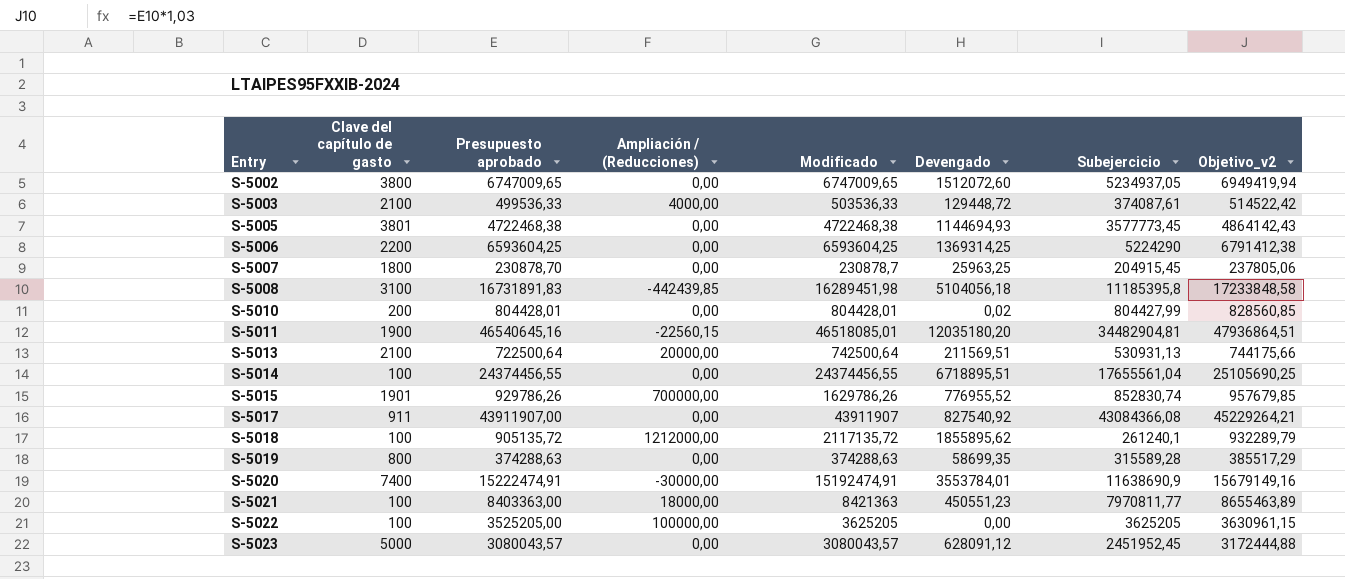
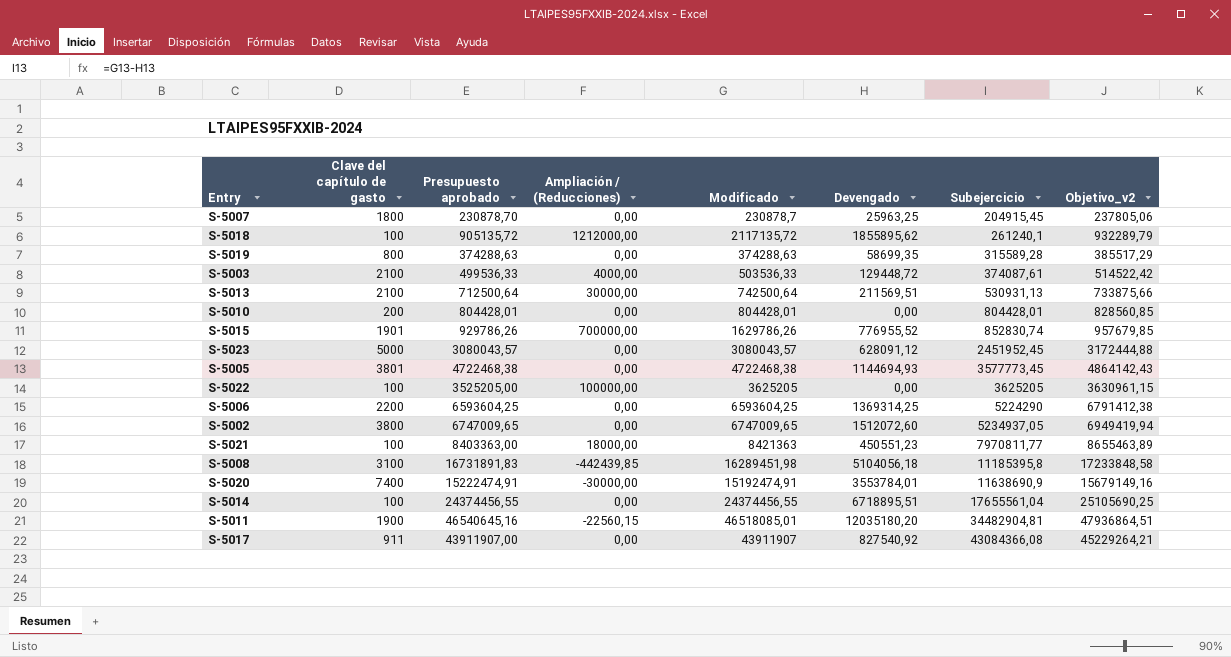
row order: Entry ascending -> Subejercicio ascending
S-5013 | Presupuesto aprobado: 722500,64 -> 712500,64
S-5013 | Ampliación / (Reducciones): 20000,00 -> 30000,00
S-5013 | Objetivo_v2: 744175,66 -> 733875,66
S-5010 | Devengado: 0,02 -> 0,00
S-5010 | Subejercicio: 804427,99 -> 804428,01

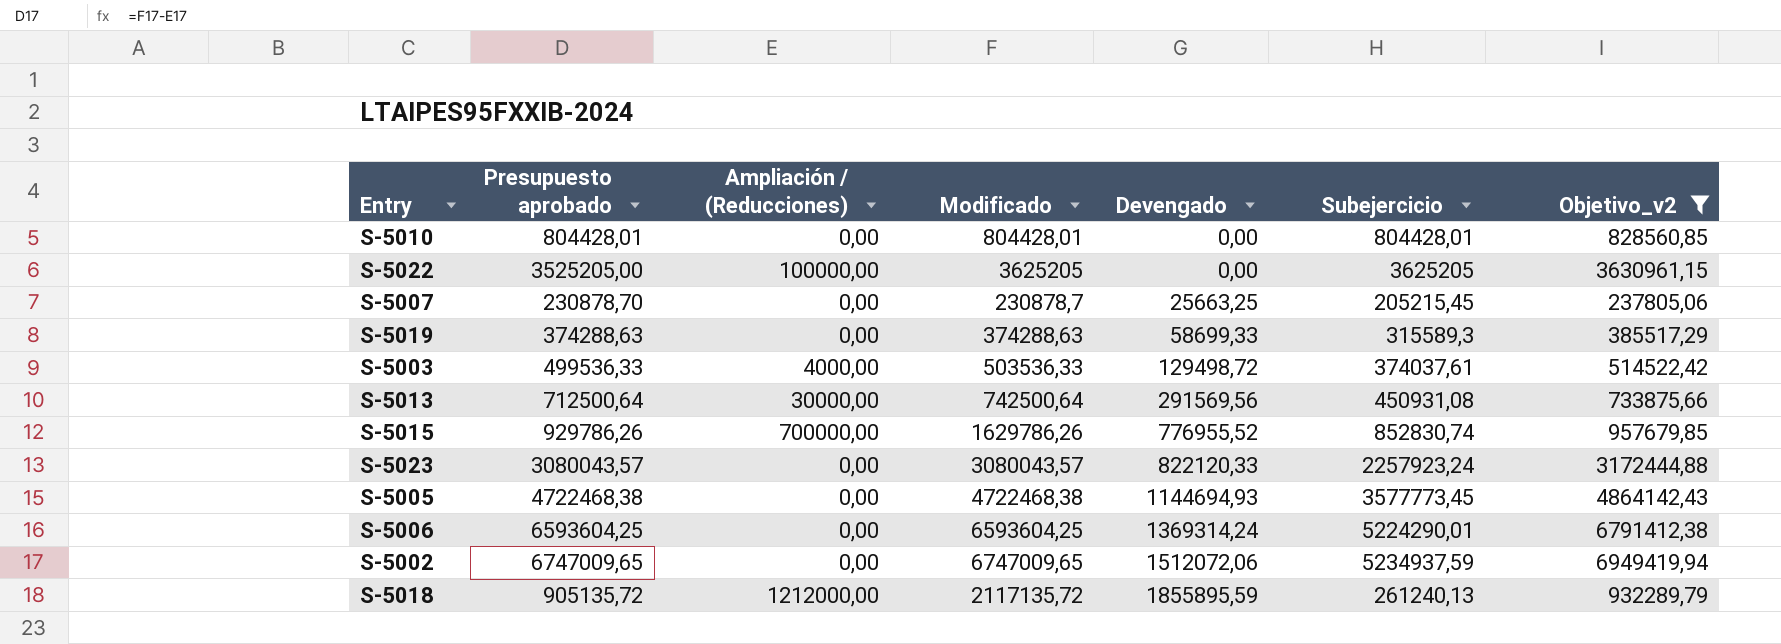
filter: none -> Objetivo_v2 <= 6949419,94
row order: Subejercicio ascending -> Devengado ascending
column Clave del capítulo de gasto | position: 2 -> none
S-5007 | Devengado: 25963,25 -> 25663,25
S-5007 | Subejercicio: 204915,45 -> 205215,45
S-5019 | Devengado: 58699,35 -> 58699,33
S-5019 | Subejercicio: 315589,28 -> 315589,3
S-5003 | Devengado: 129448,72 -> 129498,72
S-5003 | Subejercicio: 374087,61 -> 374037,61
S-5013 | Devengado: 211569,51 -> 291569,56
S-5013 | Subejercicio: 530931,13 -> 450931,08
S-5023 | Devengado: 628091,12 -> 822120,33
S-5023 | Subejercicio: 2451952,45 -> 2257923,24
S-5006 | Devengado: 1369314,25 -> 1369314,24
S-5006 | Subejercicio: 5224290 -> 5224290,01
S-5002 | Devengado: 1512072,60 -> 1512072,06
S-5002 | Subejercicio: 5234937,05 -> 5234937,59
S-5018 | Devengado: 1855895,62 -> 1855895,59
S-5018 | Subejercicio: 261240,1 -> 261240,13

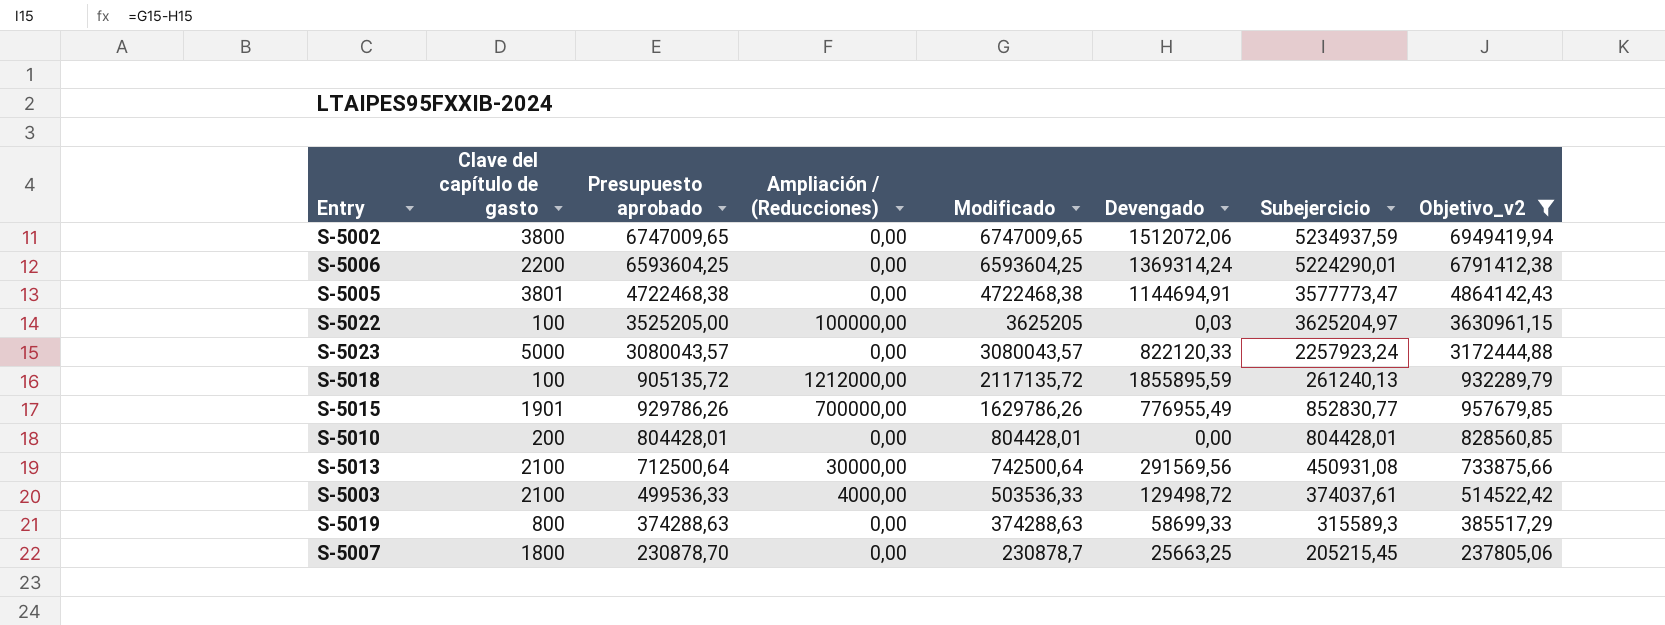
row order: Devengado ascending -> Modificado descending
column Clave del capítulo de gasto | position: none -> 2
S-5005 | Devengado: 1144694,93 -> 1144694,91
S-5005 | Subejercicio: 3577773,45 -> 3577773,47
S-5022 | Devengado: 0,00 -> 0,03
S-5022 | Subejercicio: 3625205 -> 3625204,97
S-5015 | Devengado: 776955,52 -> 776955,49
S-5015 | Subejercicio: 852830,74 -> 852830,77

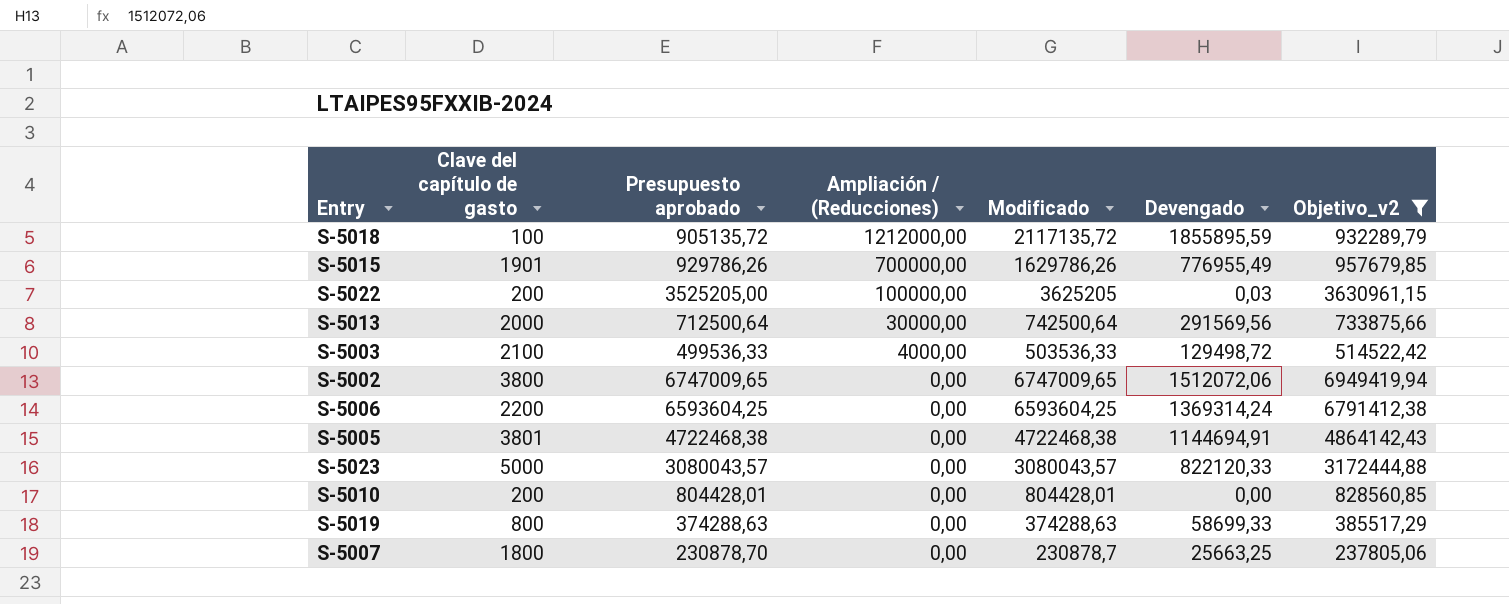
row order: Modificado descending -> Ampliación / (Reducciones) descending
column Subejercicio | formula: [Modificado] - [Devengado] -> none
S-5022 | Clave del capítulo de gasto: 100 -> 200
S-5013 | Clave del capítulo de gasto: 2100 -> 2000

